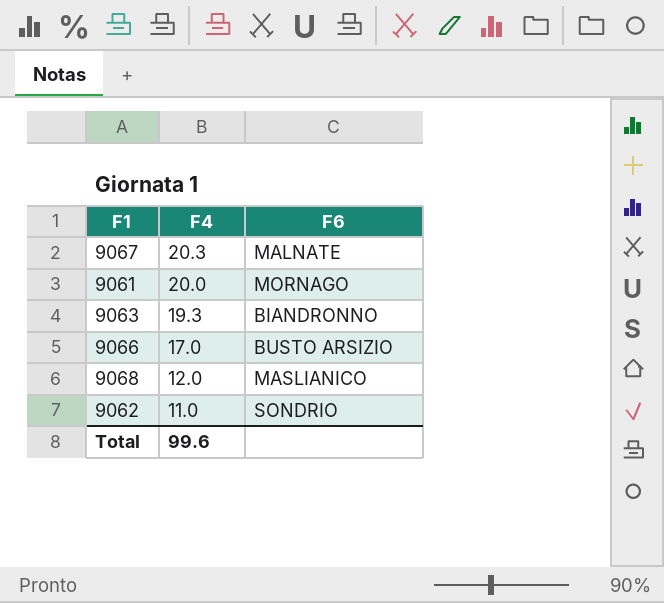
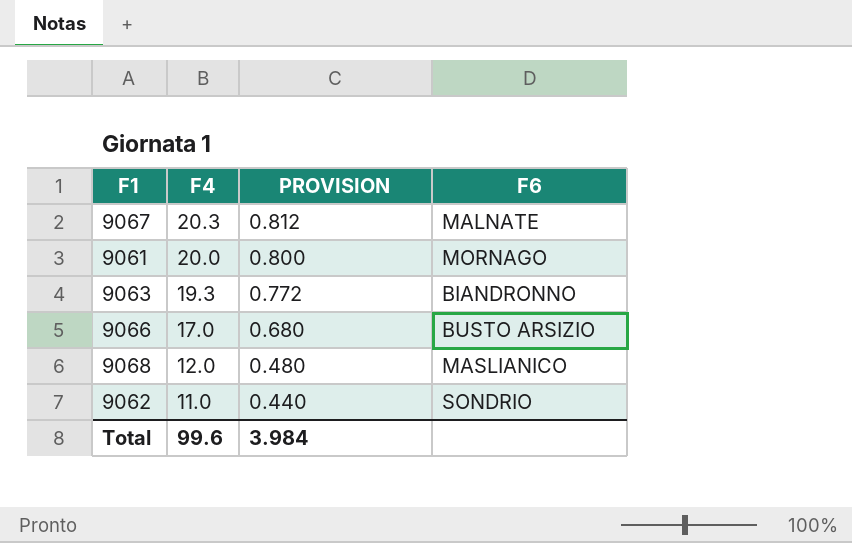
column PROVISION | formula: none -> [F4] * 0.04

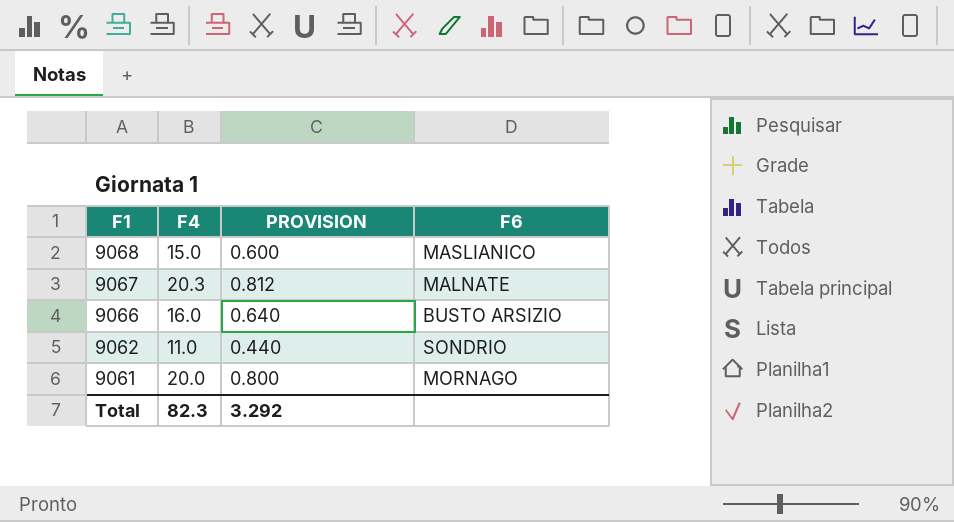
row order: F4 descending -> F1 descending
row 9063: 19.3 | 0.772 | BIANDRONNO -> none
9068 | F4: 12.0 -> 15.0
9068 | PROVISION: 0.480 -> 0.600
9066 | F4: 17.0 -> 16.0
9066 | PROVISION: 0.680 -> 0.640
Total | F4: 99.6 -> 82.3
Total | PROVISION: 3.984 -> 3.292

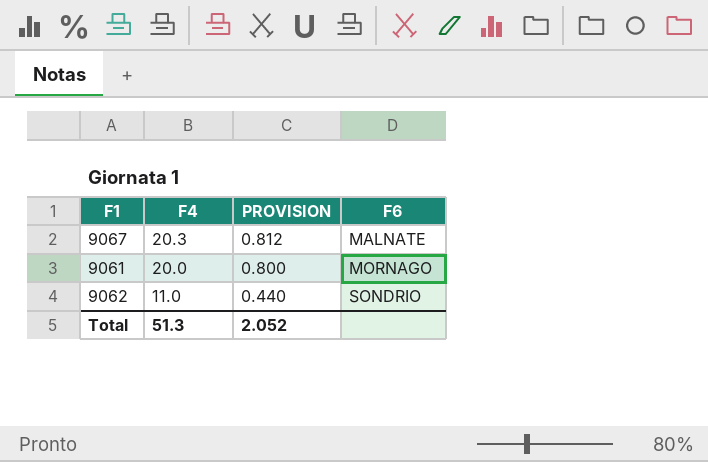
row order: F1 descending -> F4 descending
row 9068: 15.0 | 0.600 | MASLIANICO -> none
row 9066: 16.0 | 0.640 | BUSTO ARSIZIO -> none
Total | F4: 82.3 -> 51.3
Total | PROVISION: 3.292 -> 2.052

